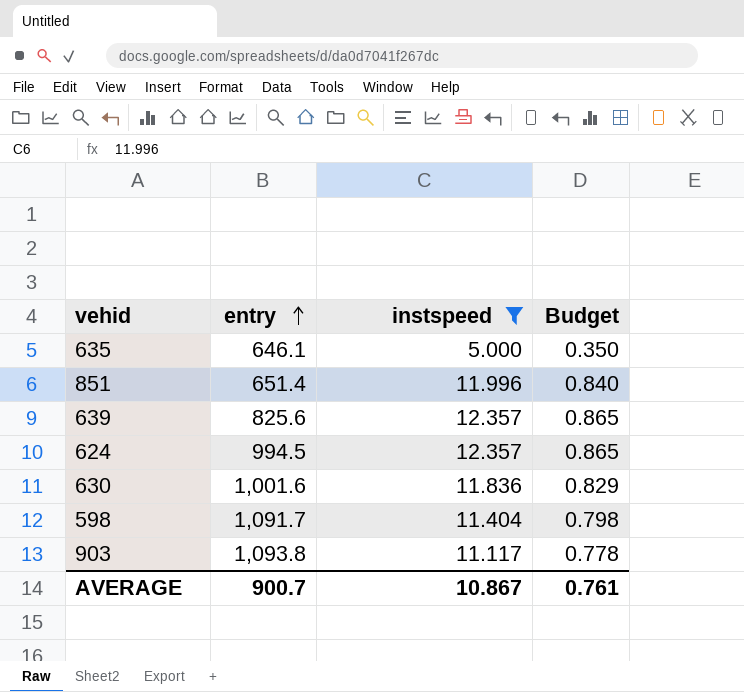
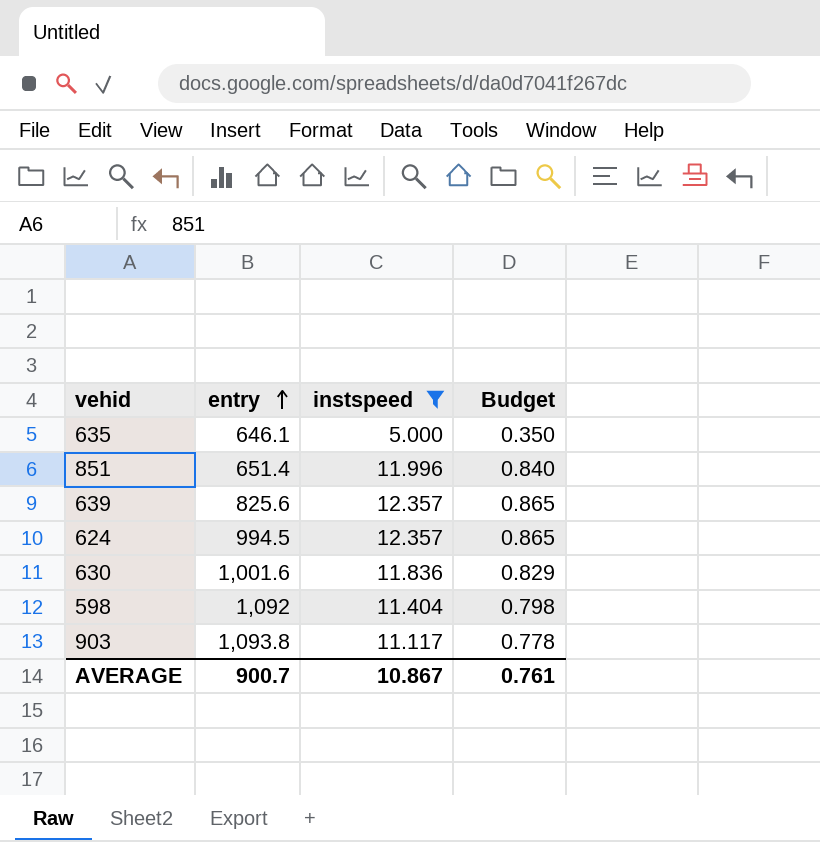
598 | entry: 1,091.7 -> 1,092

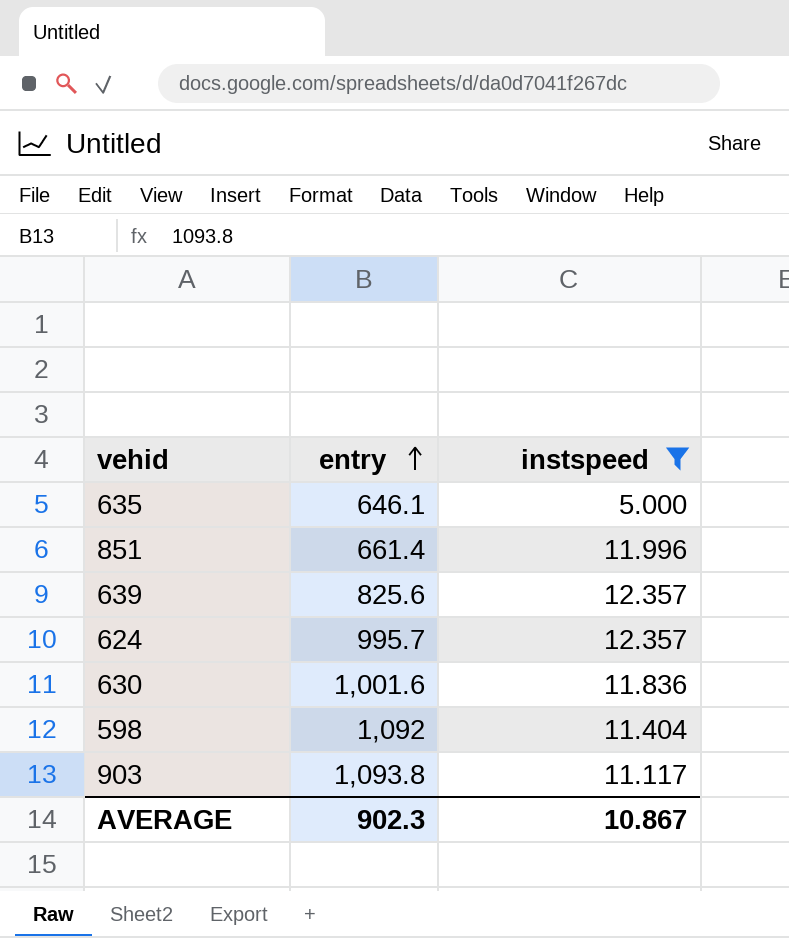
column Budget | formula: [instspeed] * 0.07 -> none
851 | entry: 651.4 -> 661.4
624 | entry: 994.5 -> 995.7
AVERAGE | entry: 900.7 -> 902.3

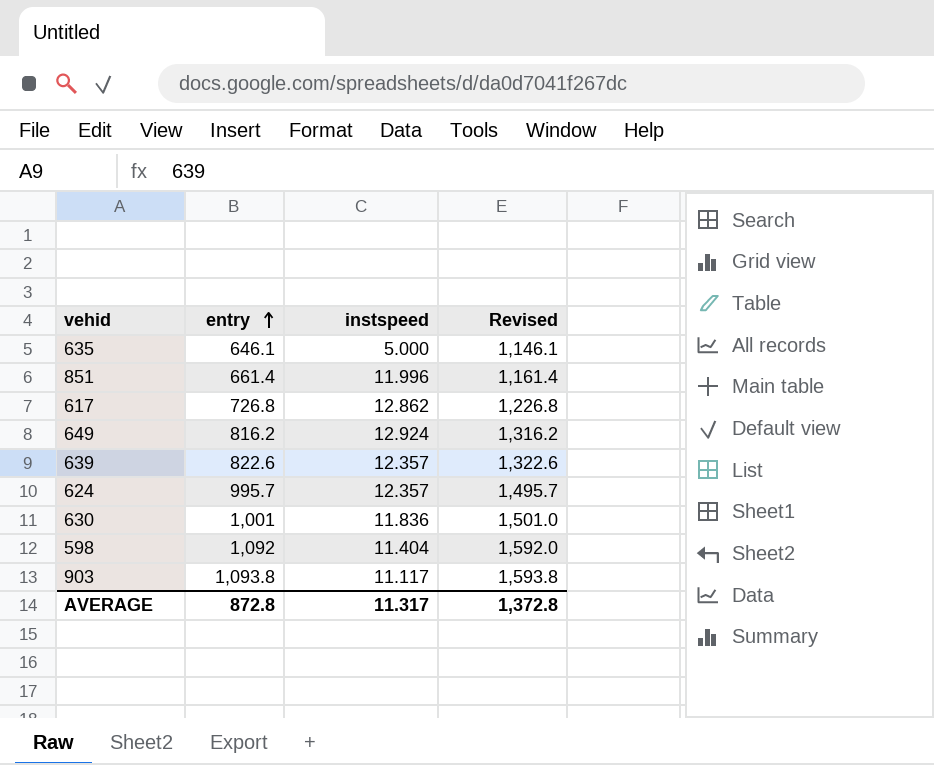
filter: instspeed <= 12.357 -> none
column Revised | formula: none -> [entry] + 500
639 | entry: 825.6 -> 822.6
630 | entry: 1,001.6 -> 1,001
AVERAGE | entry: 902.3 -> 872.8
AVERAGE | instspeed: 10.867 -> 11.317

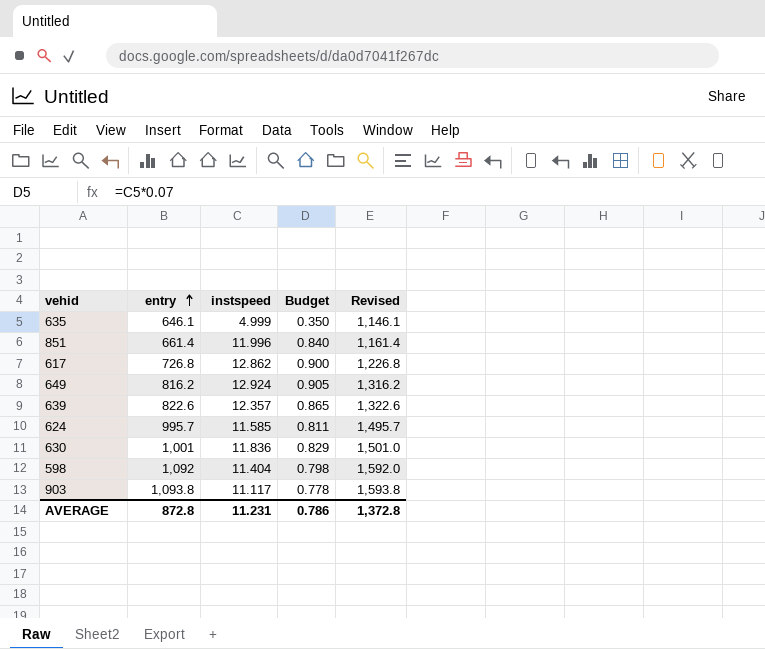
column Budget | formula: none -> [instspeed] * 0.07
635 | instspeed: 5.000 -> 4.999
624 | instspeed: 12.357 -> 11.585
AVERAGE | instspeed: 11.317 -> 11.231

